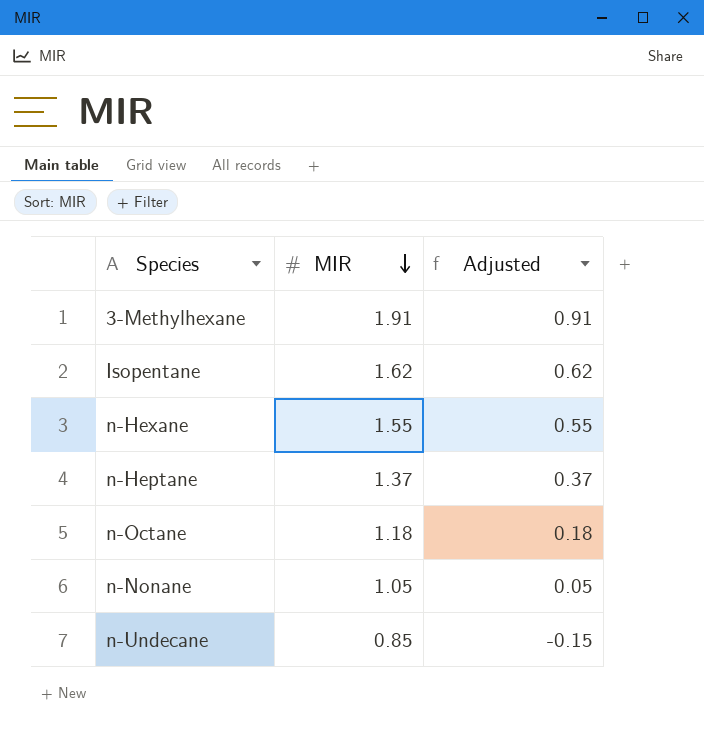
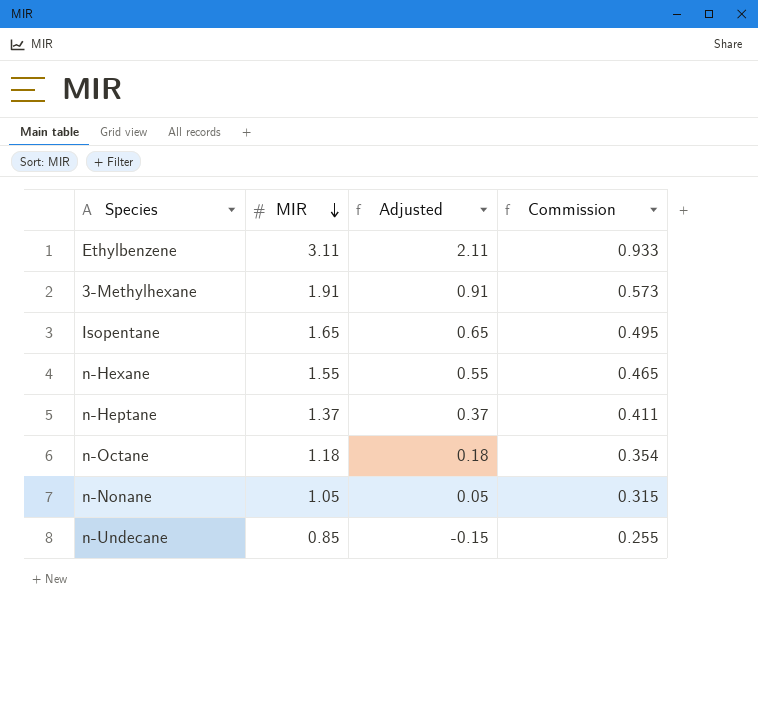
column Commission | formula: none -> [MIR] * 0.3
row Ethylbenzene: none -> 3.11 | 2.11 | 0.933
Isopentane | MIR: 1.62 -> 1.65
Isopentane | Adjusted: 0.62 -> 0.65

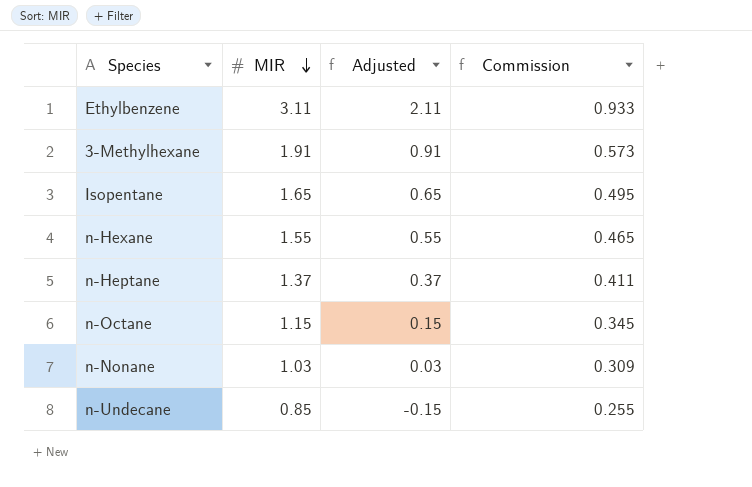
n-Octane | MIR: 1.18 -> 1.15
n-Octane | Adjusted: 0.18 -> 0.15
n-Octane | Commission: 0.354 -> 0.345
n-Nonane | MIR: 1.05 -> 1.03
n-Nonane | Adjusted: 0.05 -> 0.03
n-Nonane | Commission: 0.315 -> 0.309

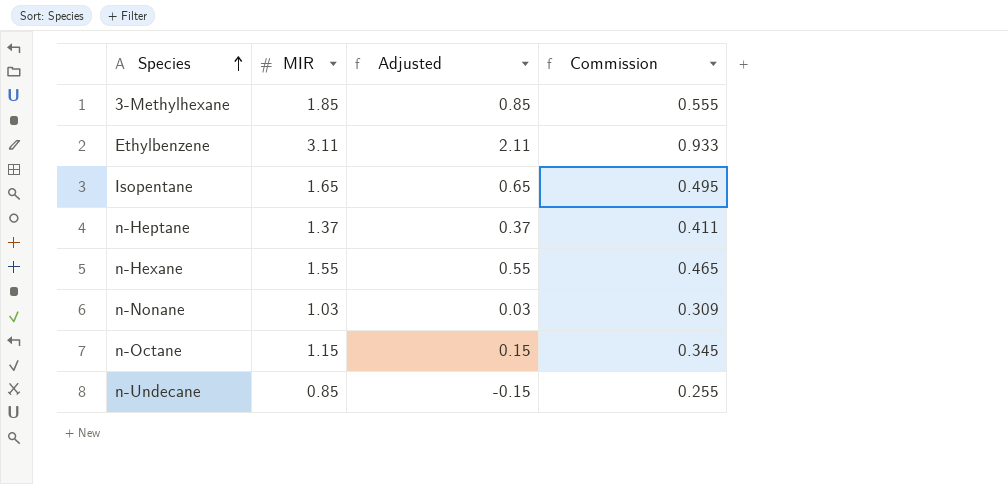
row order: MIR descending -> Species ascending
3-Methylhexane | MIR: 1.91 -> 1.85
3-Methylhexane | Adjusted: 0.91 -> 0.85
3-Methylhexane | Commission: 0.573 -> 0.555

